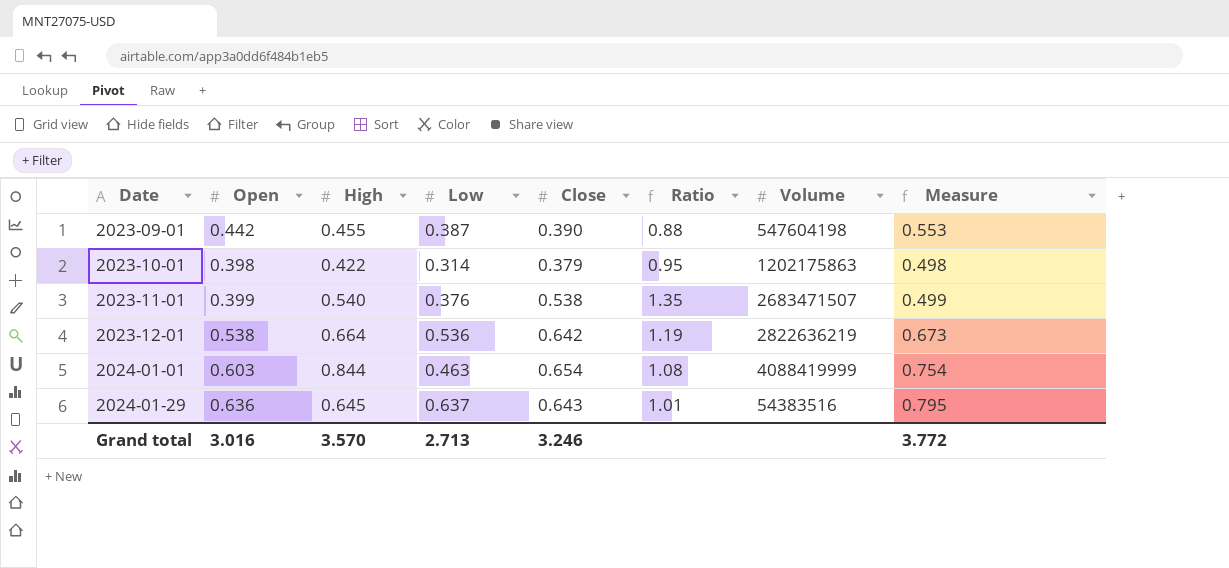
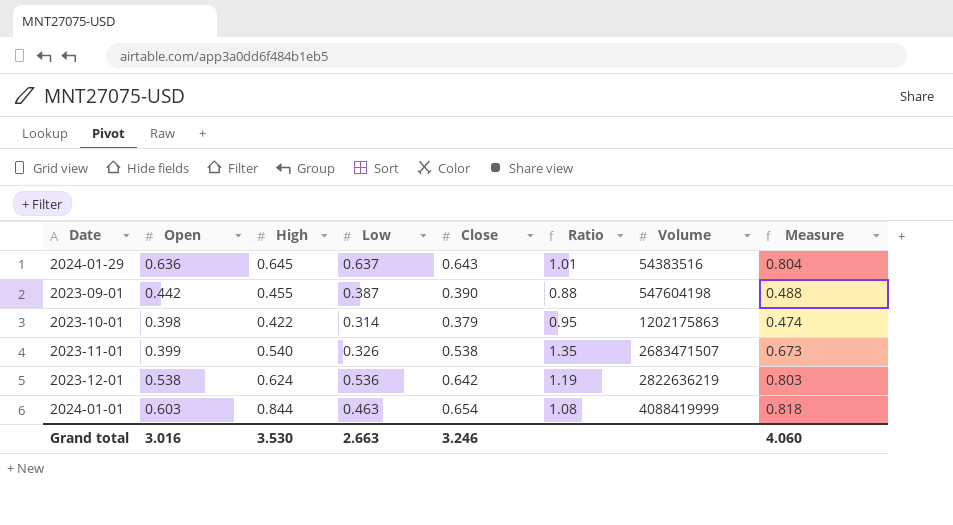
row order: Date ascending -> Volume ascending
column Measure | formula: [Open] * 1.25 -> [Close] * 1.25
2023-11-01 | Low: 0.376 -> 0.326
2023-12-01 | High: 0.664 -> 0.624
Grand total | High: 3.570 -> 3.530
Grand total | Low: 2.713 -> 2.663
Grand total | Measure: 3.772 -> 4.060

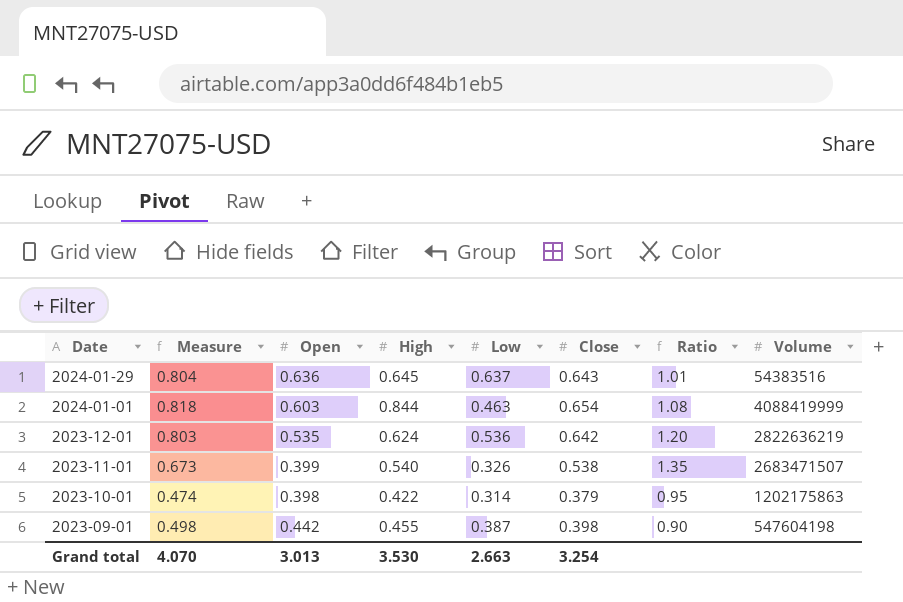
row order: Volume ascending -> Date descending
column Measure | position: 8 -> 2
2023-12-01 | Open: 0.538 -> 0.535
2023-12-01 | Ratio: 1.19 -> 1.20
2023-09-01 | Measure: 0.488 -> 0.498
2023-09-01 | Close: 0.390 -> 0.398
2023-09-01 | Ratio: 0.88 -> 0.90
Grand total | Measure: 4.060 -> 4.070
Grand total | Open: 3.016 -> 3.013
Grand total | Close: 3.246 -> 3.254

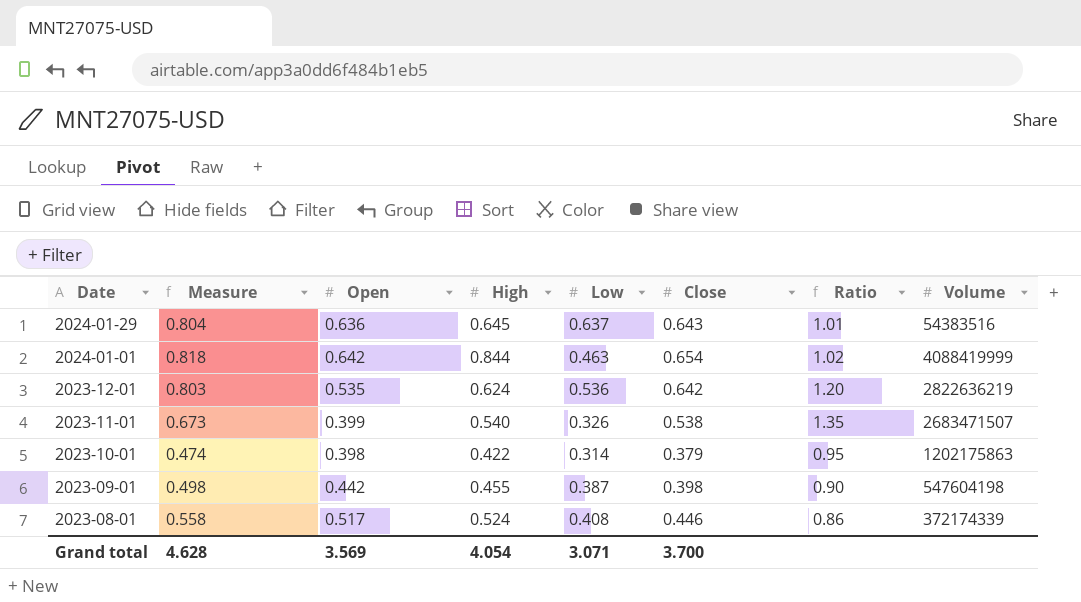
2024-01-01 | Open: 0.603 -> 0.642
2024-01-01 | Ratio: 1.08 -> 1.02
row 2023-08-01: none -> 0.558 | 0.517 | 0.524 | 0.408 | 0.446 | 0.86 | 372174339
Grand total | Measure: 4.070 -> 4.628
Grand total | Open: 3.013 -> 3.569
Grand total | High: 3.530 -> 4.054
Grand total | Low: 2.663 -> 3.071
Grand total | Close: 3.254 -> 3.700

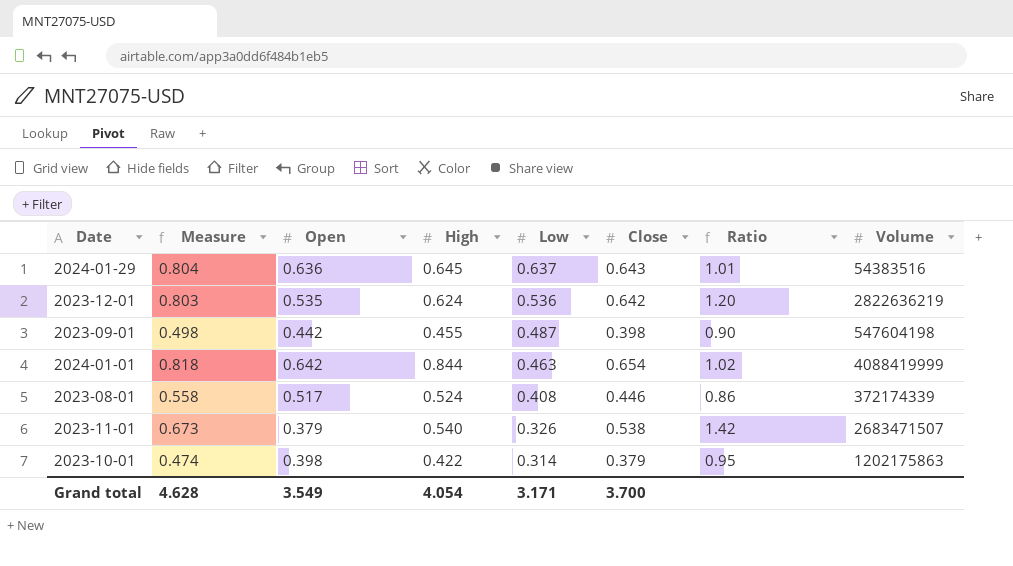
row order: Date descending -> Low descending
2023-09-01 | Low: 0.387 -> 0.487
2023-11-01 | Open: 0.399 -> 0.379
2023-11-01 | Ratio: 1.35 -> 1.42
Grand total | Open: 3.569 -> 3.549
Grand total | Low: 3.071 -> 3.171

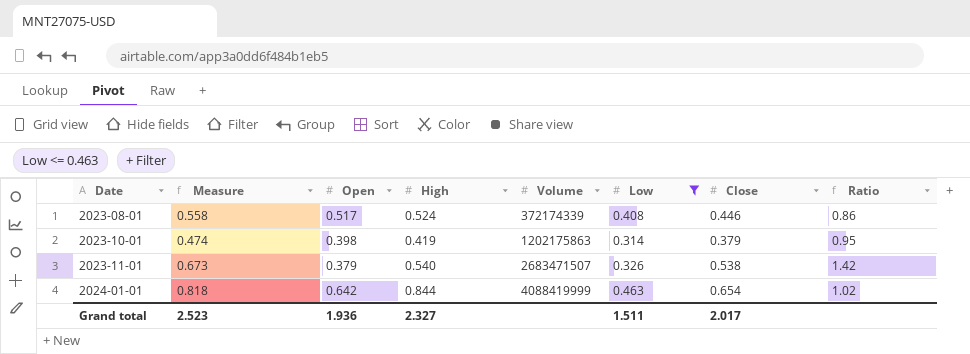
filter: none -> Low <= 0.463
row order: Low descending -> Date ascending
column Volume | position: 8 -> 5
2023-10-01 | High: 0.422 -> 0.419
Grand total | Measure: 4.628 -> 2.523
Grand total | Open: 3.549 -> 1.936
Grand total | High: 4.054 -> 2.327
Grand total | Low: 3.171 -> 1.511
Grand total | Close: 3.700 -> 2.017

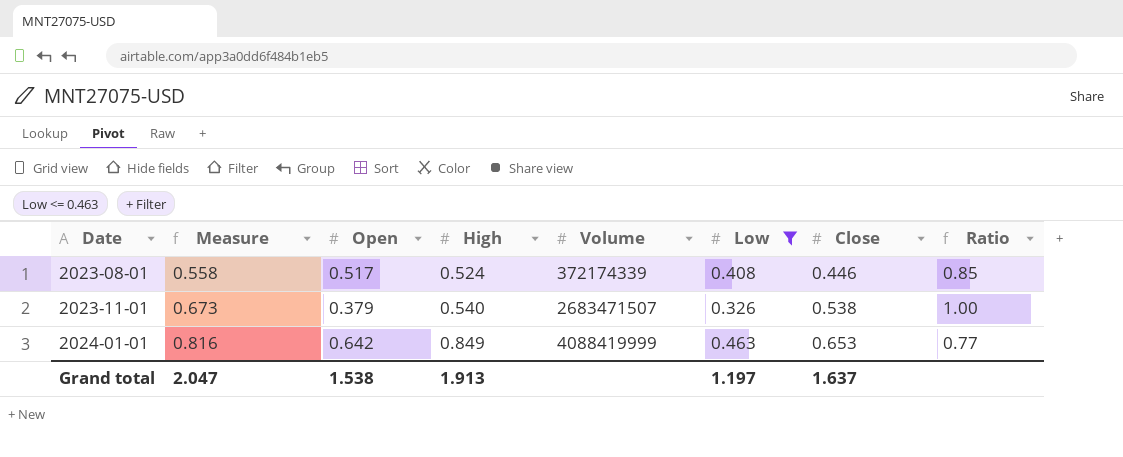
column Ratio | formula: [Close] / [Open] -> [Close] / [High]
row 2023-10-01: 0.474 | 0.398 | 0.419 | 1202175863 | 0.314 | 0.379 | 0.95 -> none
2024-01-01 | Measure: 0.818 -> 0.816
2024-01-01 | High: 0.844 -> 0.849
2024-01-01 | Close: 0.654 -> 0.653
Grand total | Measure: 2.523 -> 2.047
Grand total | Open: 1.936 -> 1.538
Grand total | High: 2.327 -> 1.913
Grand total | Low: 1.511 -> 1.197
Grand total | Close: 2.017 -> 1.637

